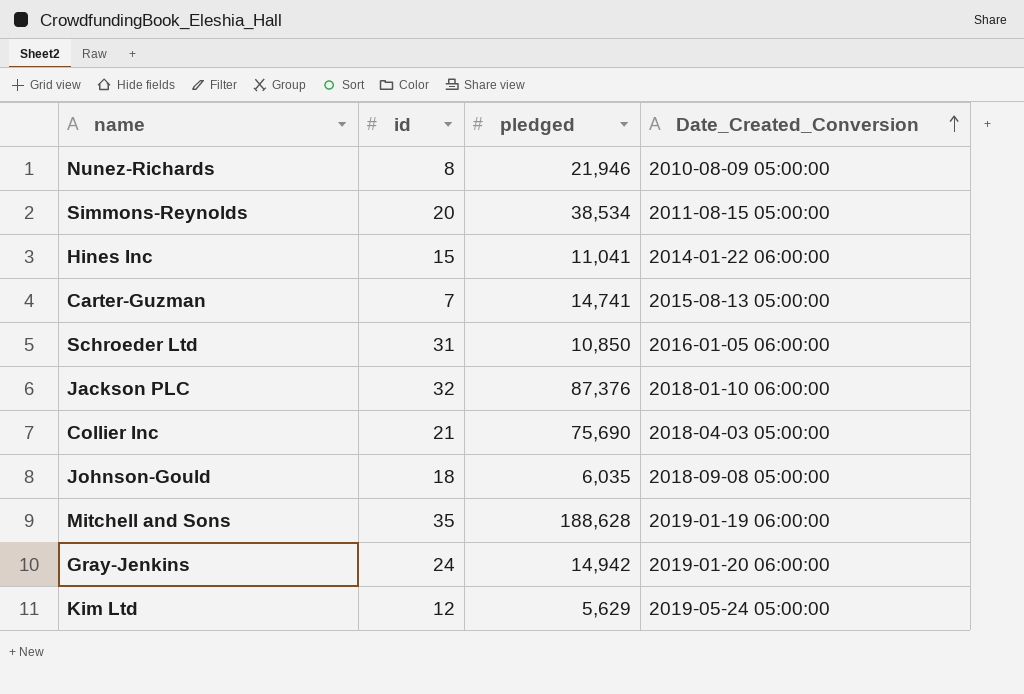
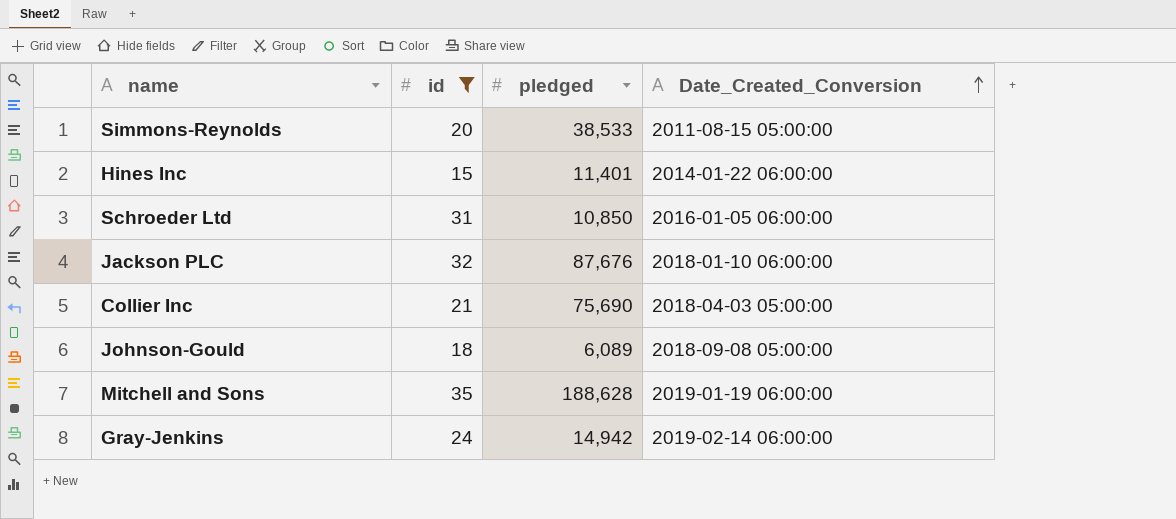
filter: none -> id >= 15
Simmons-Reynolds | pledged: 38,534 -> 38,533
Hines Inc | pledged: 11,041 -> 11,401
Jackson PLC | pledged: 87,376 -> 87,676
Johnson-Gould | pledged: 6,035 -> 6,089
Gray-Jenkins | Date_Created_Conversion: 2019-01-20 06:00:00 -> 2019-02-14 06:00:00

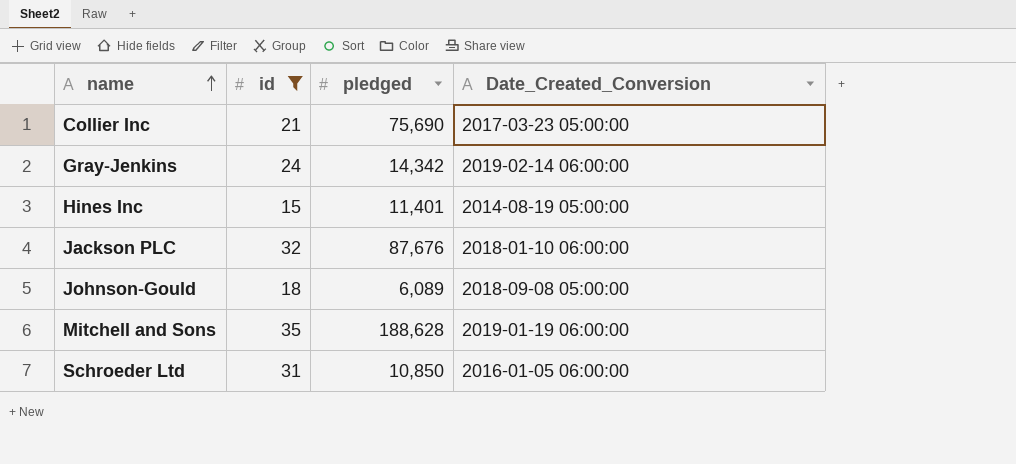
row order: Date_Created_Conversion ascending -> name ascending
row Simmons-Reynolds: 20 | 38,533 | 2011-08-15 05:00:00 -> none
Collier Inc | Date_Created_Conversion: 2018-04-03 05:00:00 -> 2017-03-23 05:00:00
Gray-Jenkins | pledged: 14,942 -> 14,342
Hines Inc | Date_Created_Conversion: 2014-01-22 06:00:00 -> 2014-08-19 05:00:00

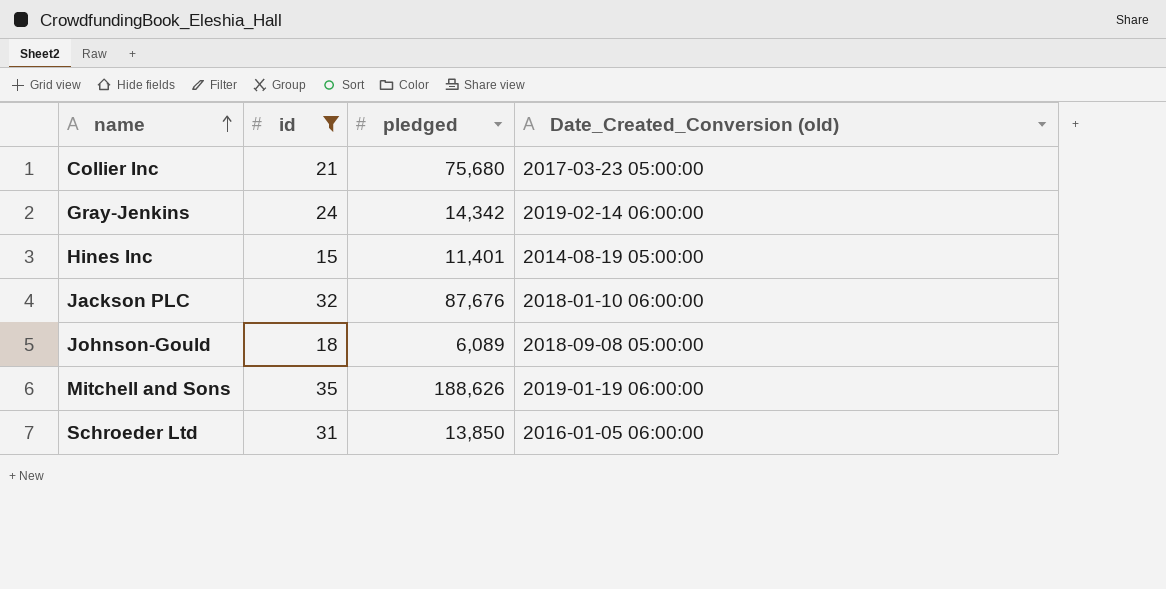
column name: Date_Created_Conversion -> Date_Created_Conversion (old)
Collier Inc | pledged: 75,690 -> 75,680
Mitchell and Sons | pledged: 188,628 -> 188,626
Schroeder Ltd | pledged: 10,850 -> 13,850

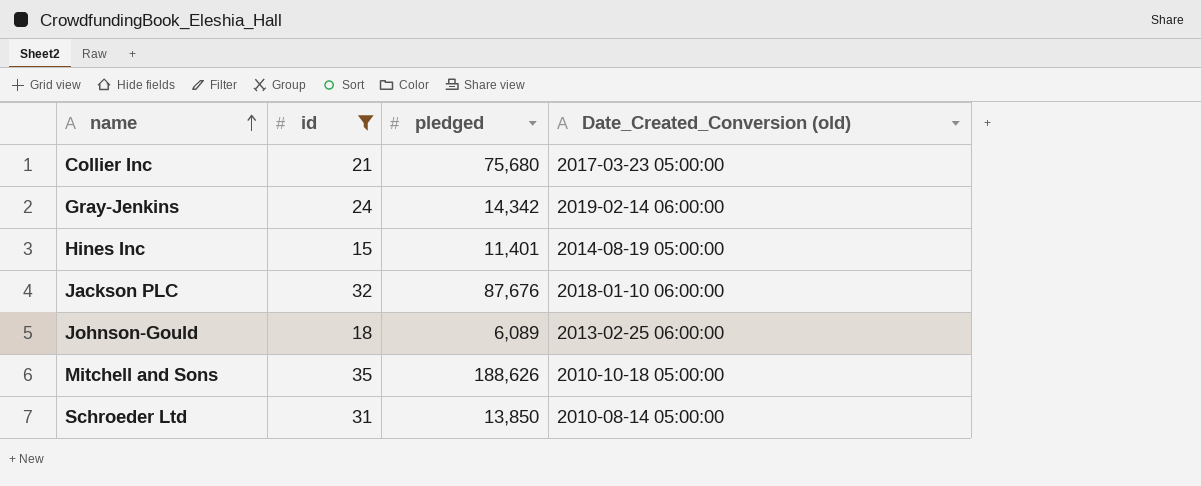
Johnson-Gould | Date_Created_Conversion (old): 2018-09-08 05:00:00 -> 2013-02-25 06:00:00
Mitchell and Sons | Date_Created_Conversion (old): 2019-01-19 06:00:00 -> 2010-10-18 05:00:00
Schroeder Ltd | Date_Created_Conversion (old): 2016-01-05 06:00:00 -> 2010-08-14 05:00:00

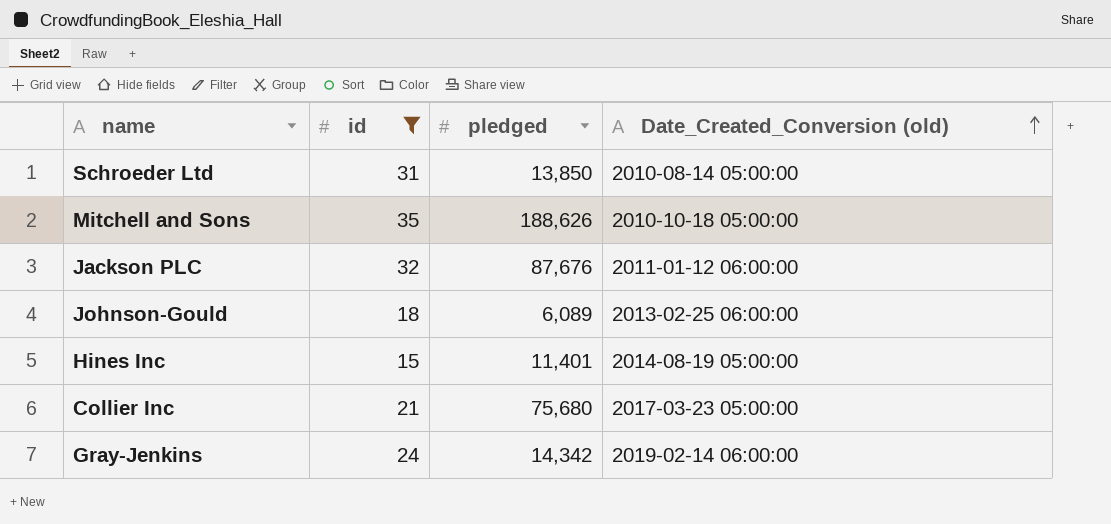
row order: name ascending -> Date_Created_Conversion (old) ascending
Jackson PLC | Date_Created_Conversion (old): 2018-01-10 06:00:00 -> 2011-01-12 06:00:00

